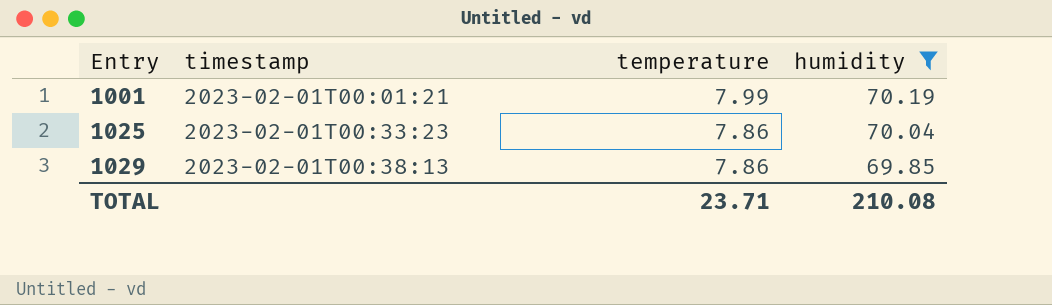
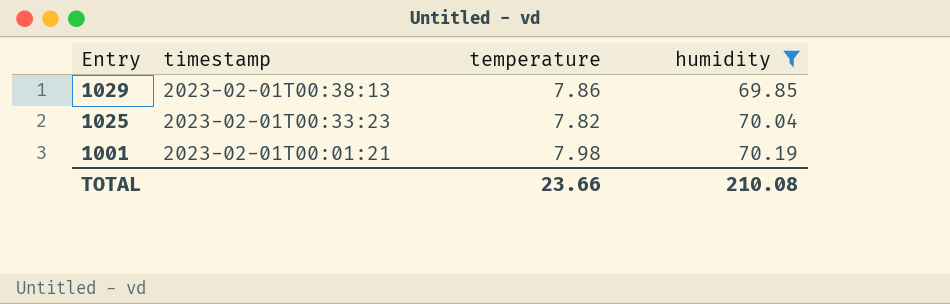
row order: Entry ascending -> Entry descending
1025 | temperature: 7.86 -> 7.82
1001 | temperature: 7.99 -> 7.98
TOTAL | temperature: 23.71 -> 23.66

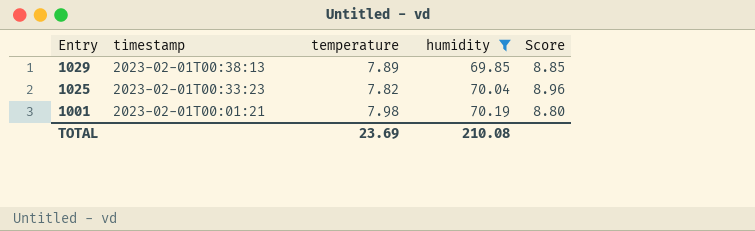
column Score | formula: none -> [humidity] / [temperature]
1029 | temperature: 7.86 -> 7.89
TOTAL | temperature: 23.66 -> 23.69

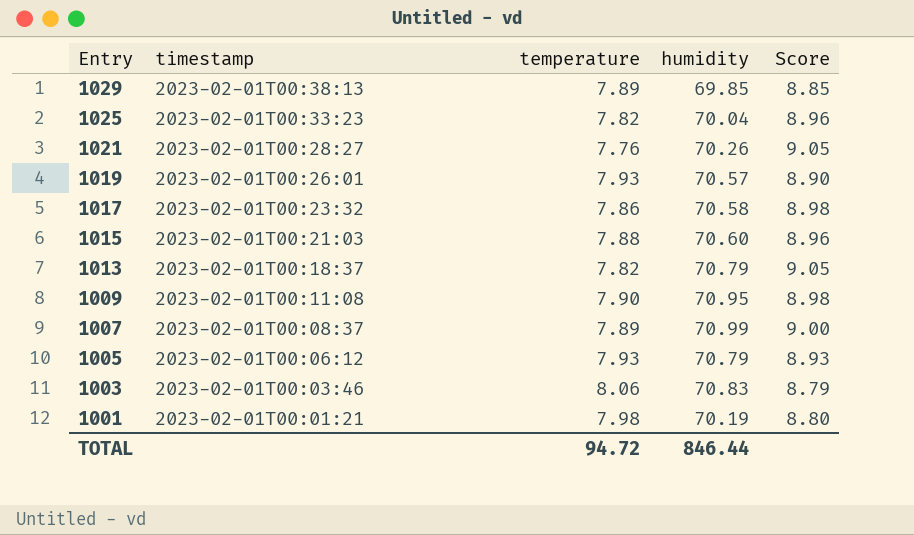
filter: humidity <= 70.19 -> none
TOTAL | temperature: 23.69 -> 94.72
TOTAL | humidity: 210.08 -> 846.44

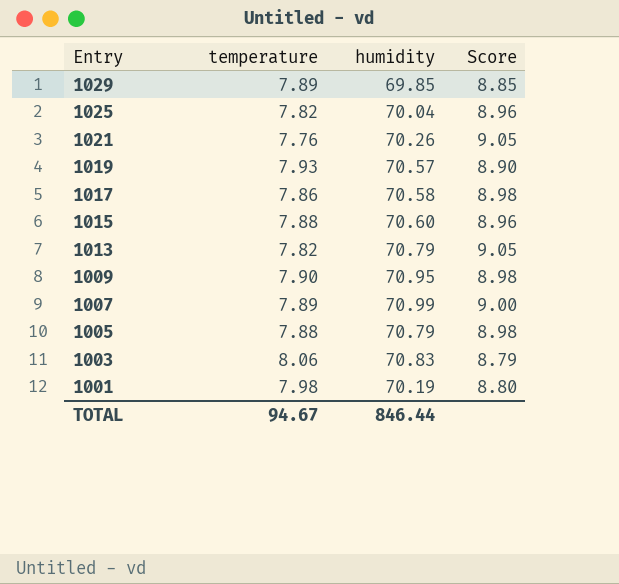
column timestamp | position: 2 -> none
1005 | temperature: 7.93 -> 7.88
1005 | Score: 8.93 -> 8.98
TOTAL | temperature: 94.72 -> 94.67

